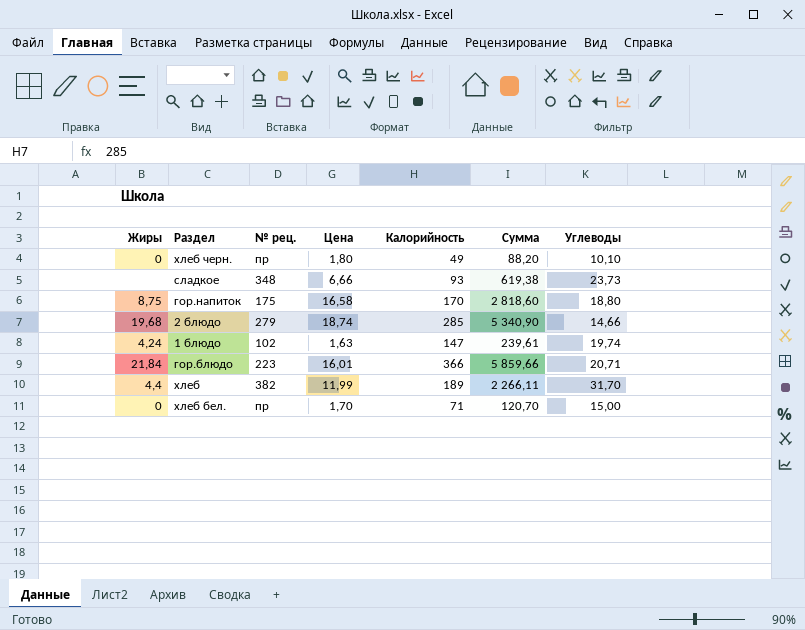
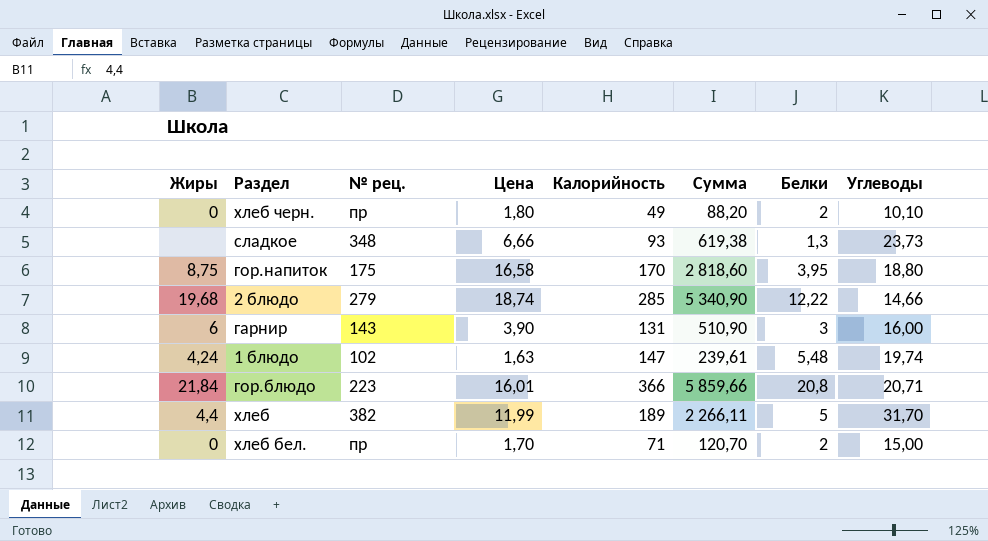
column Белки | position: none -> 7
row гарнир: none -> 6 | 143 | 3,90 | 131 | 510,90 | 3 | 16,00

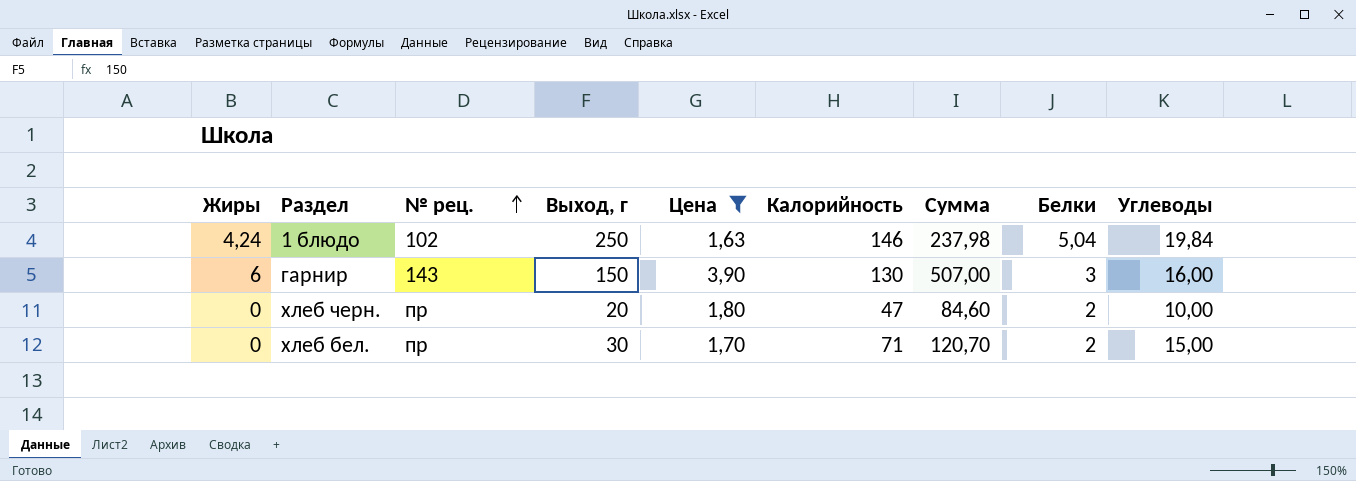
filter: none -> Цена <= 3,90
row order: none -> № рец. ascending
column Выход, г | position: none -> 4
1 блюдо | Калорийность: 147 -> 146
1 блюдо | Сумма: 239,61 -> 237,98
1 блюдо | Белки: 5,48 -> 5,04
1 блюдо | Углеводы: 19,74 -> 19,84
гарнир | Калорийность: 131 -> 130
гарнир | Сумма: 510,90 -> 507,00
хлеб черн. | Калорийность: 49 -> 47
хлеб черн. | Сумма: 88,20 -> 84,60
хлеб черн. | Углеводы: 10,10 -> 10,00

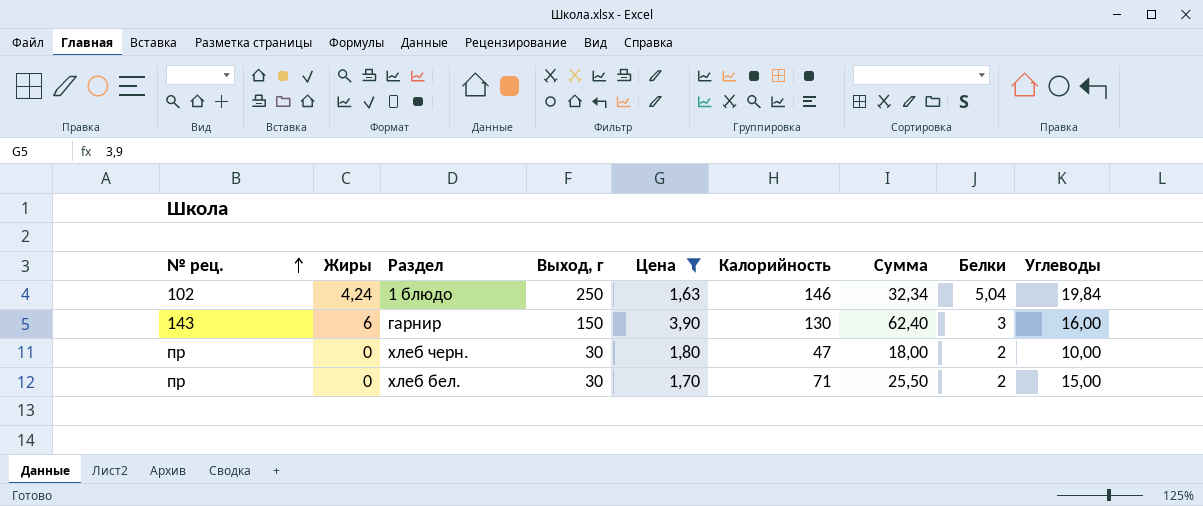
column № рец. | position: 3 -> 1
column Сумма | formula: [Цена] * [Калорийность] -> [Цена] * [Углеводы]
хлеб черн. | Выход, г: 20 -> 30

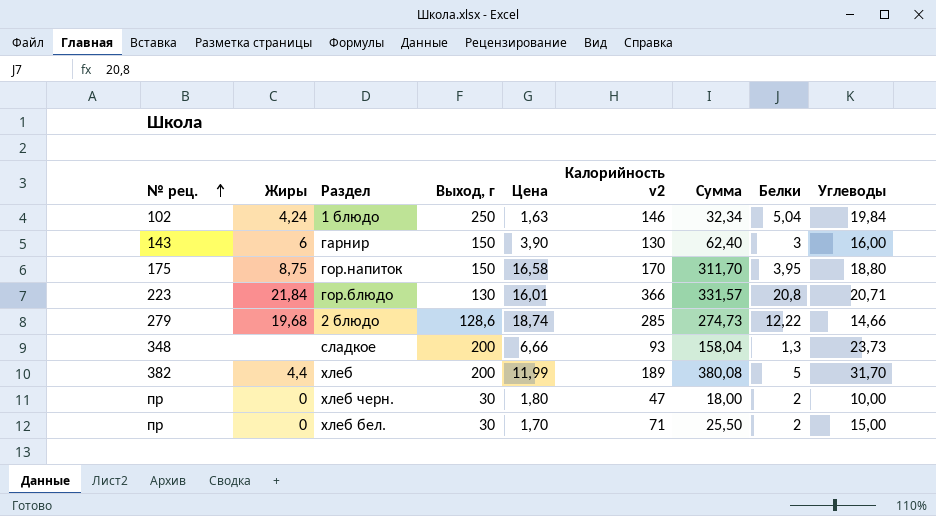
filter: Цена <= 3,90 -> none
column name: Калорийность -> Калорийность v2

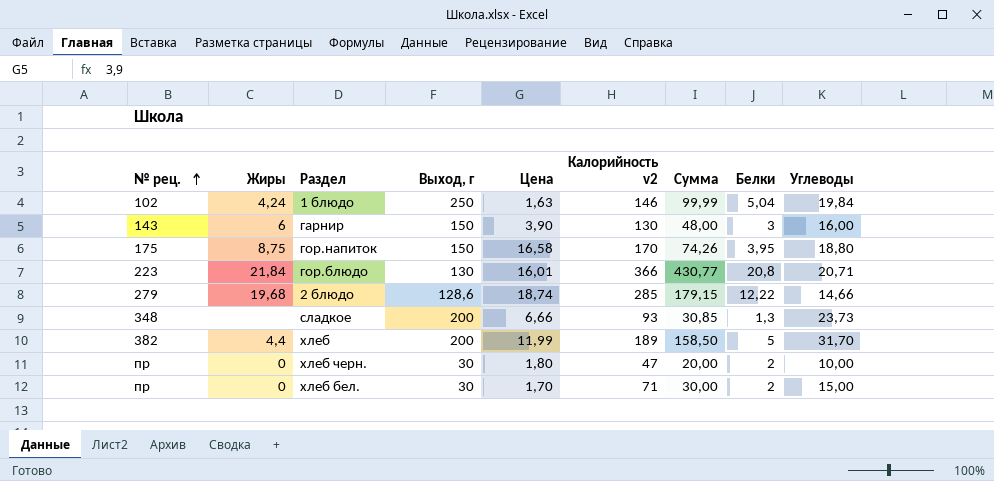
column Сумма | formula: [Цена] * [Углеводы] -> [Белки] * [Углеводы]

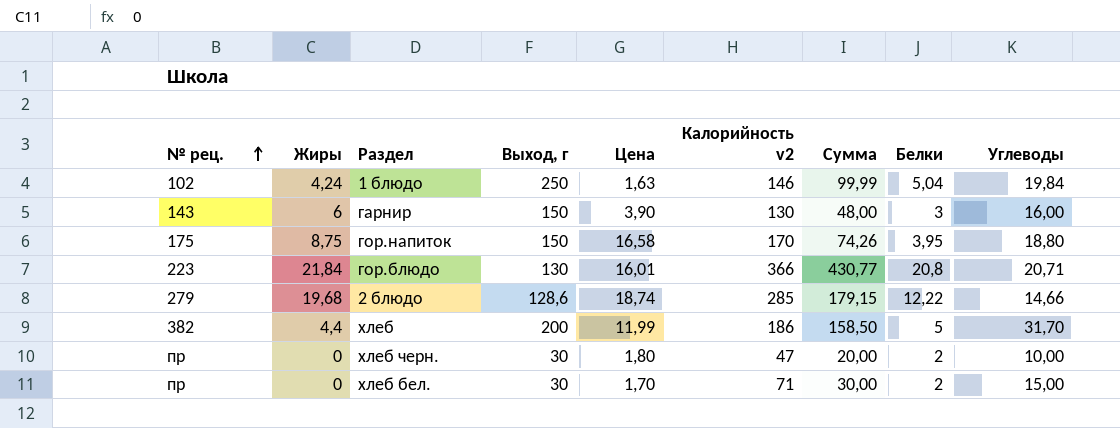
row сладкое: 348 | none | 200 | 6,66 | 93 | 30,85 | 1,3 | 23,73 -> none
хлеб | Калорийность v2: 189 -> 186

